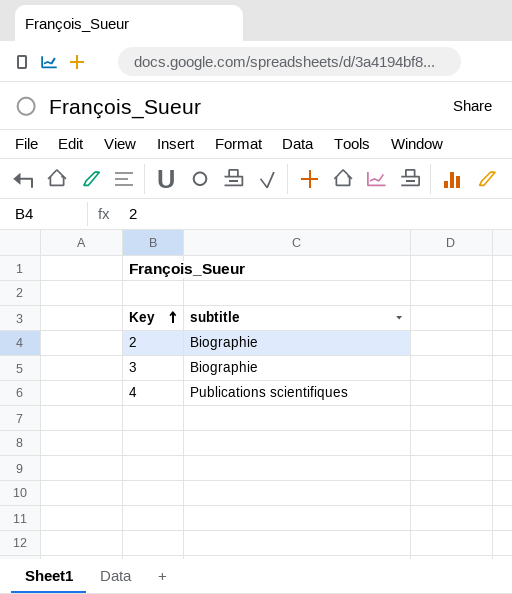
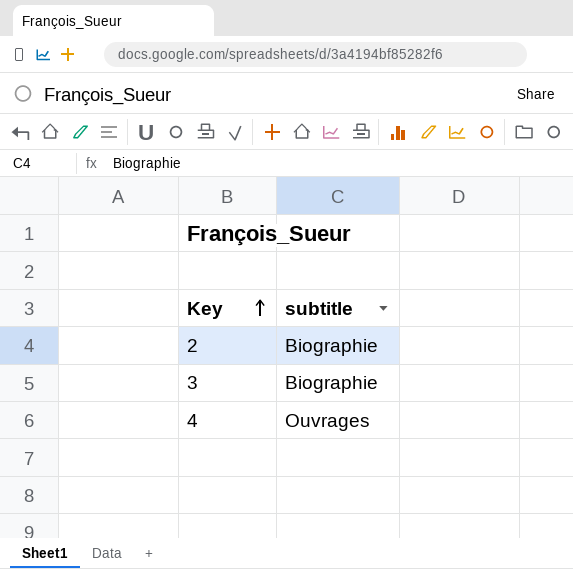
4 | subtitle: Publications scientifiques -> Ouvrages

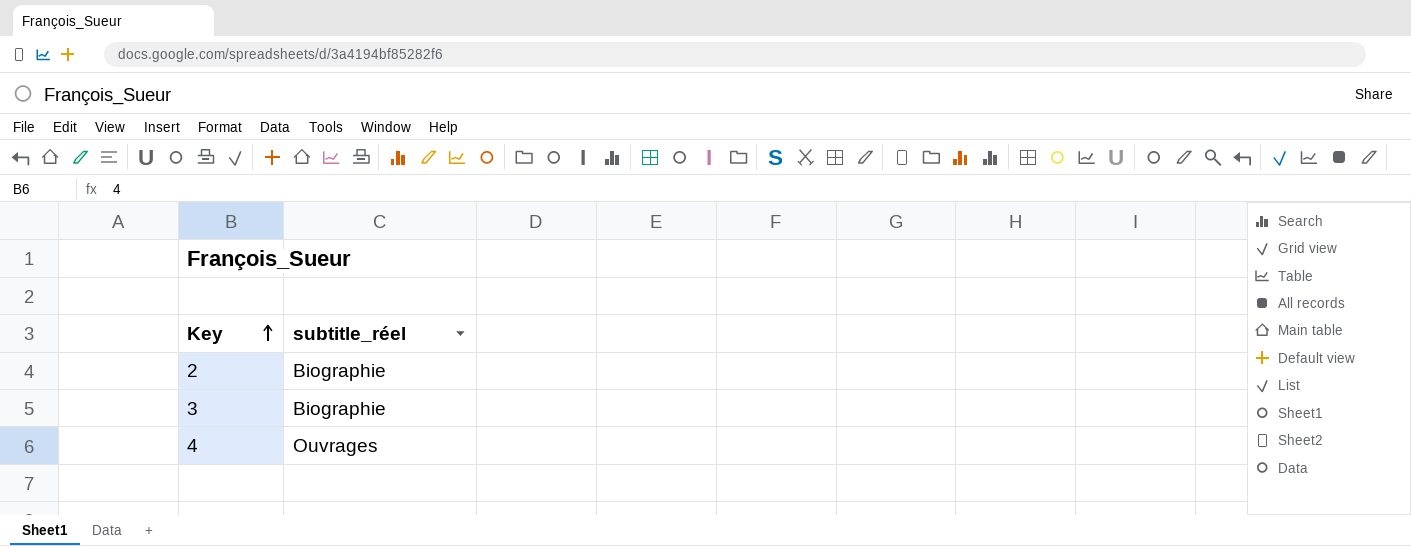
column name: subtitle -> subtitle_réel

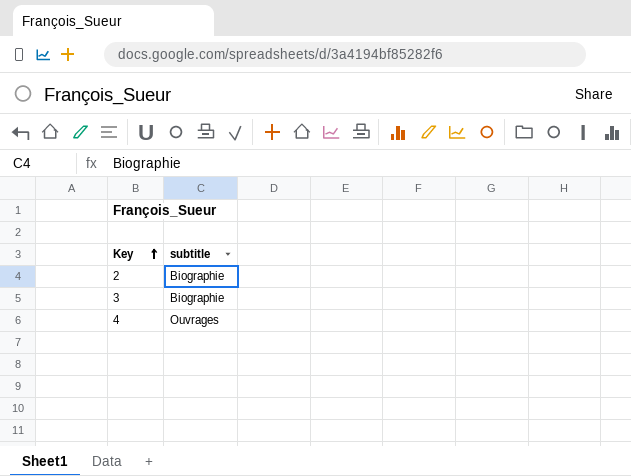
column name: subtitle_réel -> subtitle

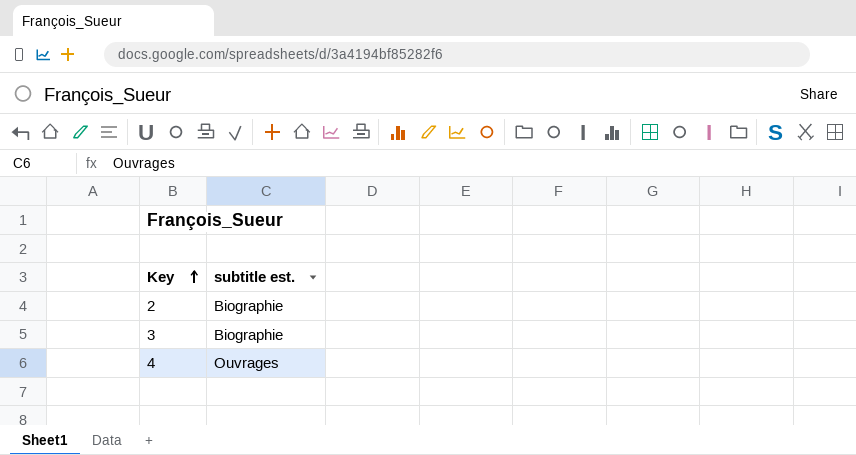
column name: subtitle -> subtitle est.

